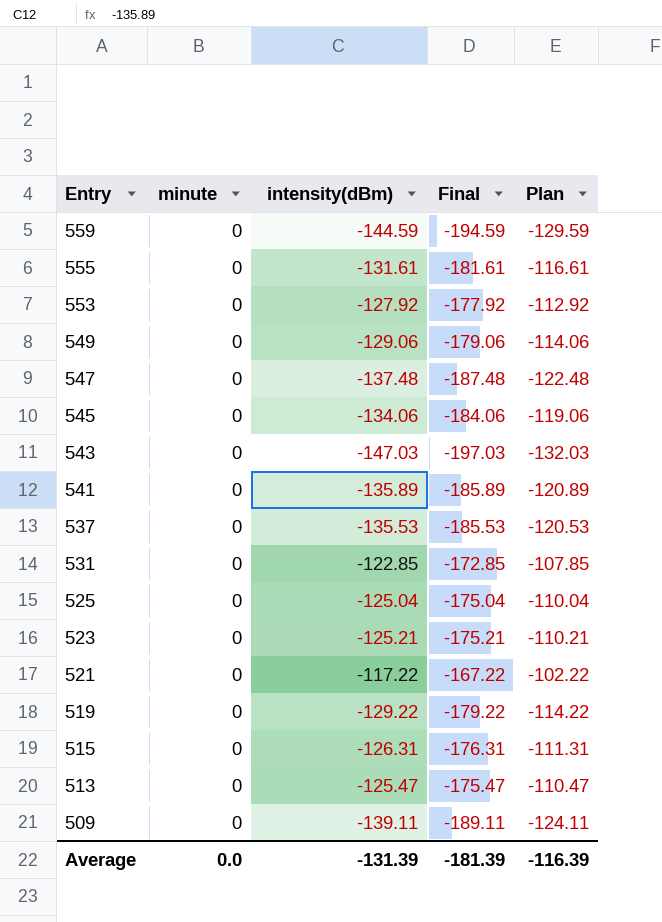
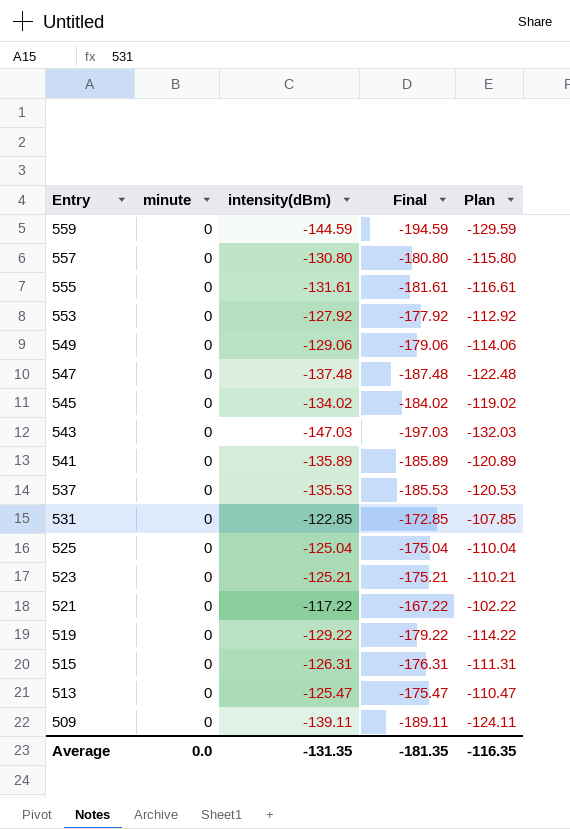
row 557: none -> 0 | -130.80 | -180.80 | -115.80
545 | intensity(dBm): -134.06 -> -134.02
545 | Final: -184.06 -> -184.02
545 | Plan: -119.06 -> -119.02
Average | intensity(dBm): -131.39 -> -131.35
Average | Final: -181.39 -> -181.35
Average | Plan: -116.39 -> -116.35

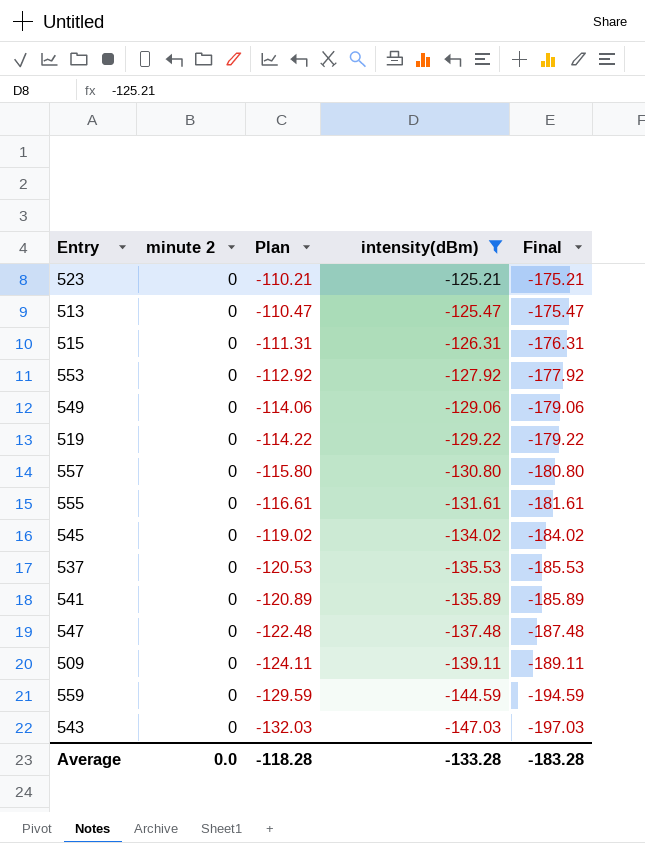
filter: none -> intensity(dBm) <= -125.21
row order: Entry descending -> Plan descending
column name: minute -> minute 2
column Plan | position: 5 -> 3
Average | Plan: -116.35 -> -118.28
Average | intensity(dBm): -131.35 -> -133.28
Average | Final: -181.35 -> -183.28

